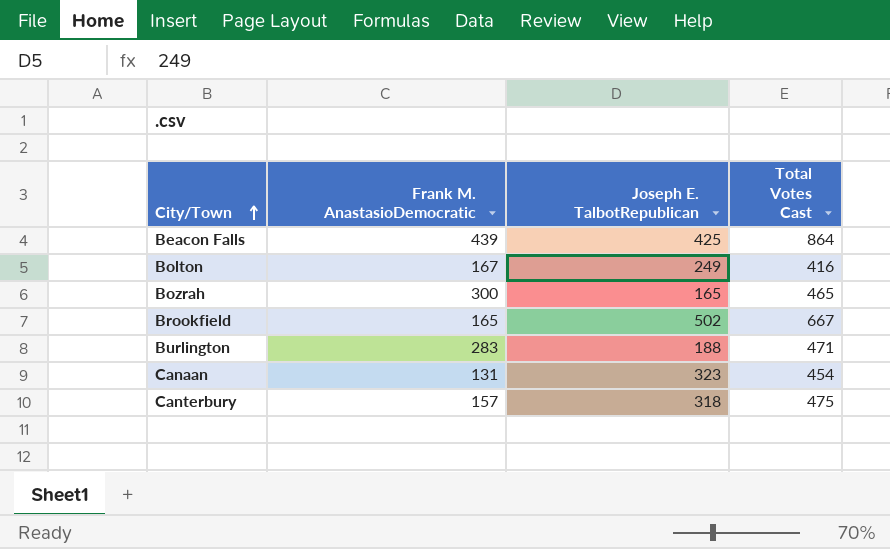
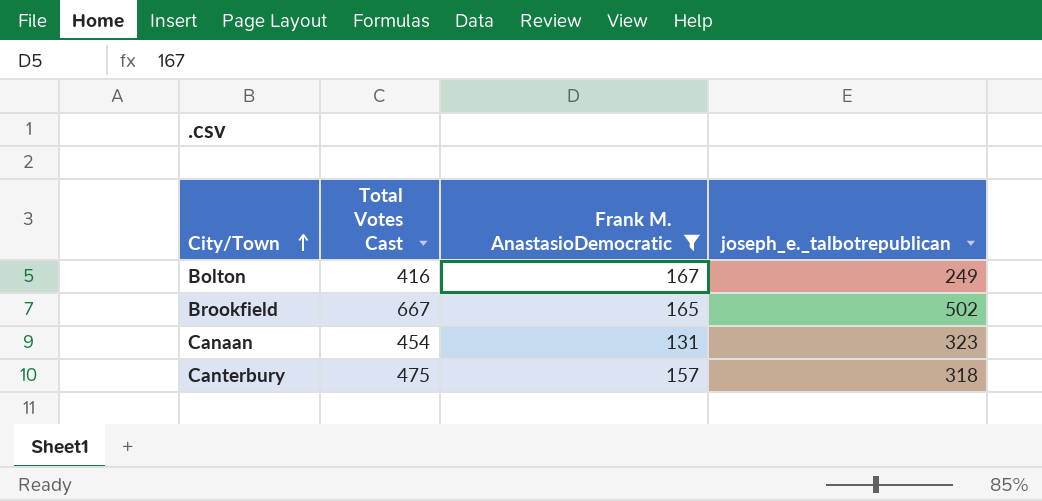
filter: none -> Frank M. AnastasioDemocratic <= 167
column Total Votes Cast | position: 4 -> 2
column name: Joseph E. TalbotRepublican -> joseph_e._talbotrepublican

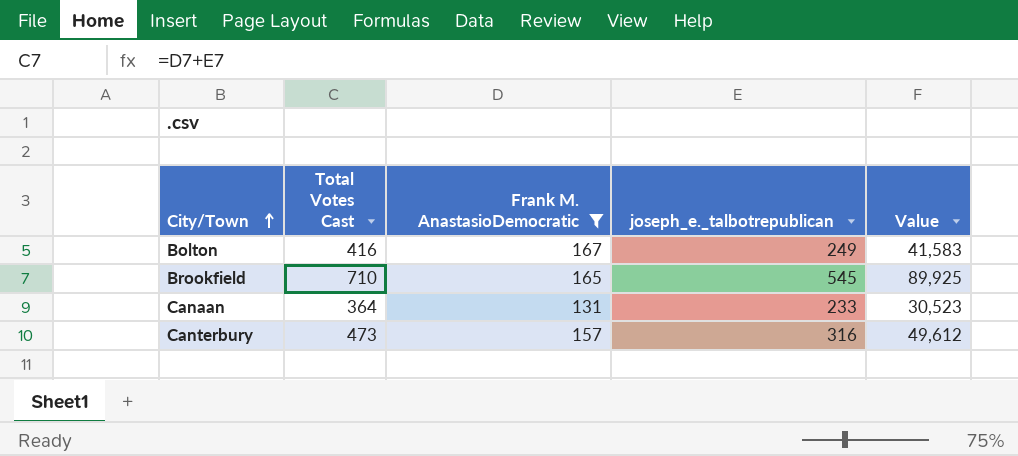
column Value | formula: none -> [Frank M. AnastasioDemocratic] * [joseph_e._talbotrepublican]
Brookfield | Total Votes Cast: 667 -> 710
Brookfield | joseph_e._talbotrepublican: 502 -> 545
Canaan | Total Votes Cast: 454 -> 364
Canaan | joseph_e._talbotrepublican: 323 -> 233
Canterbury | Total Votes Cast: 475 -> 473
Canterbury | joseph_e._talbotrepublican: 318 -> 316

